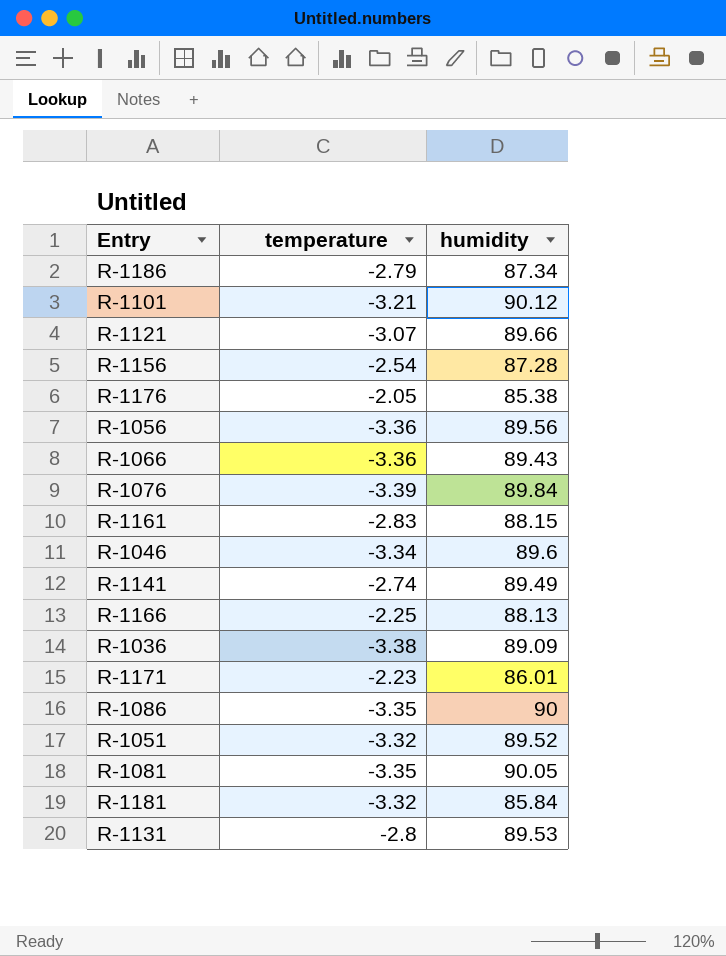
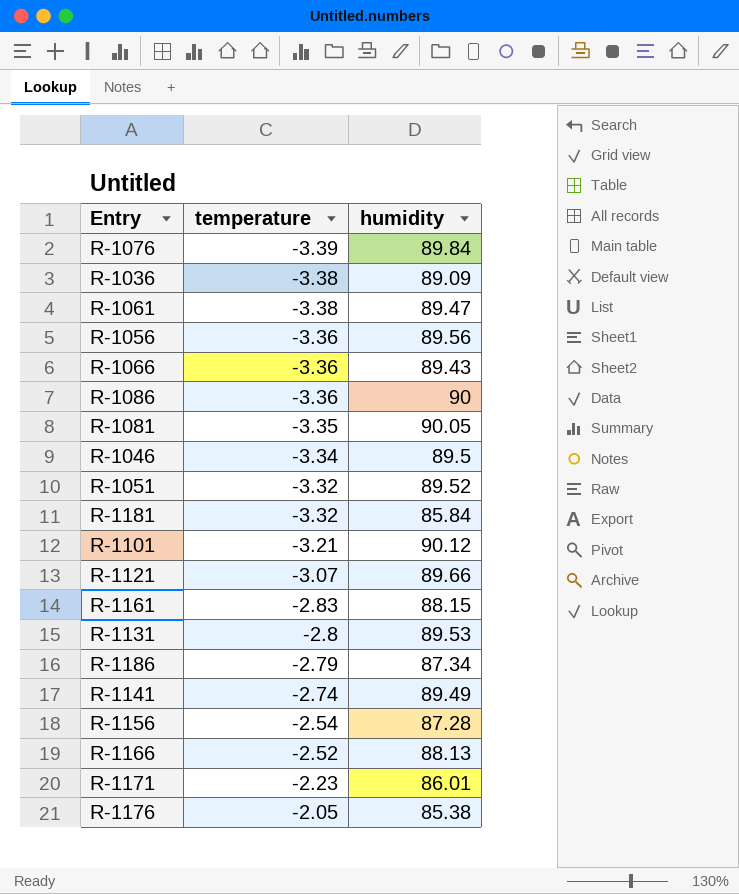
row order: none -> temperature ascending
row R-1061: none -> -3.38 | 89.47
R-1086 | temperature: -3.35 -> -3.36
R-1046 | humidity: 89.6 -> 89.5
R-1166 | temperature: -2.25 -> -2.52

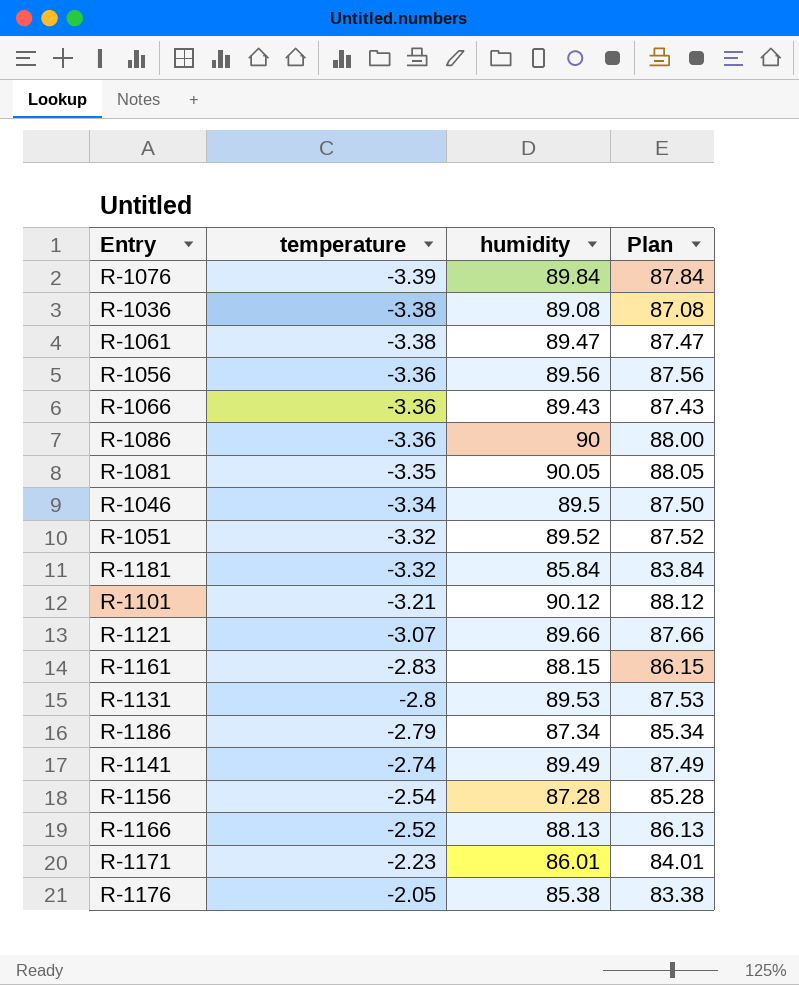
column Plan | formula: none -> [humidity] - 2
R-1036 | humidity: 89.09 -> 89.08

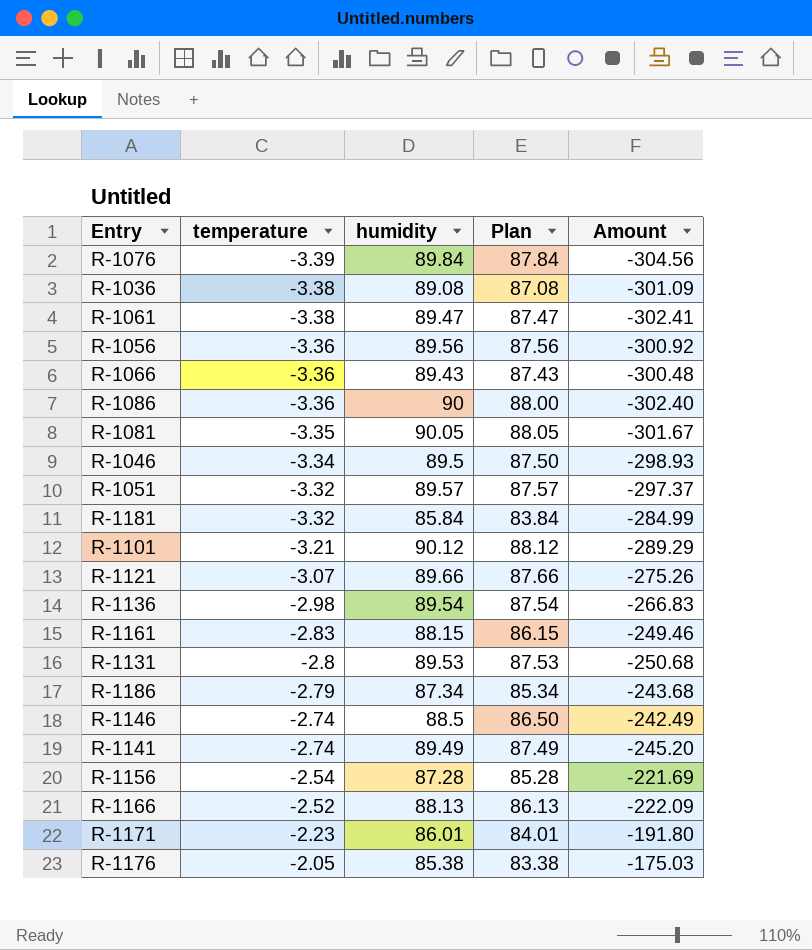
column Amount | formula: none -> [temperature] * [humidity]
R-1051 | humidity: 89.52 -> 89.57
R-1051 | Plan: 87.52 -> 87.57
row R-1136: none -> -2.98 | 89.54 | 87.54 | -266.83
row R-1146: none -> -2.74 | 88.5 | 86.50 | -242.49

